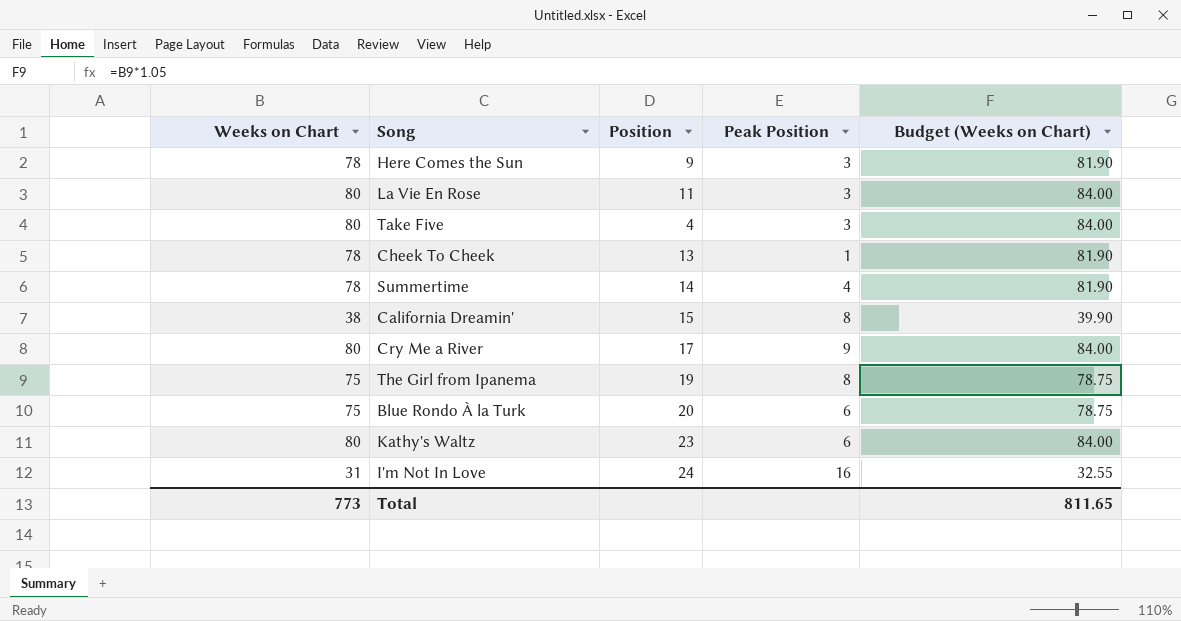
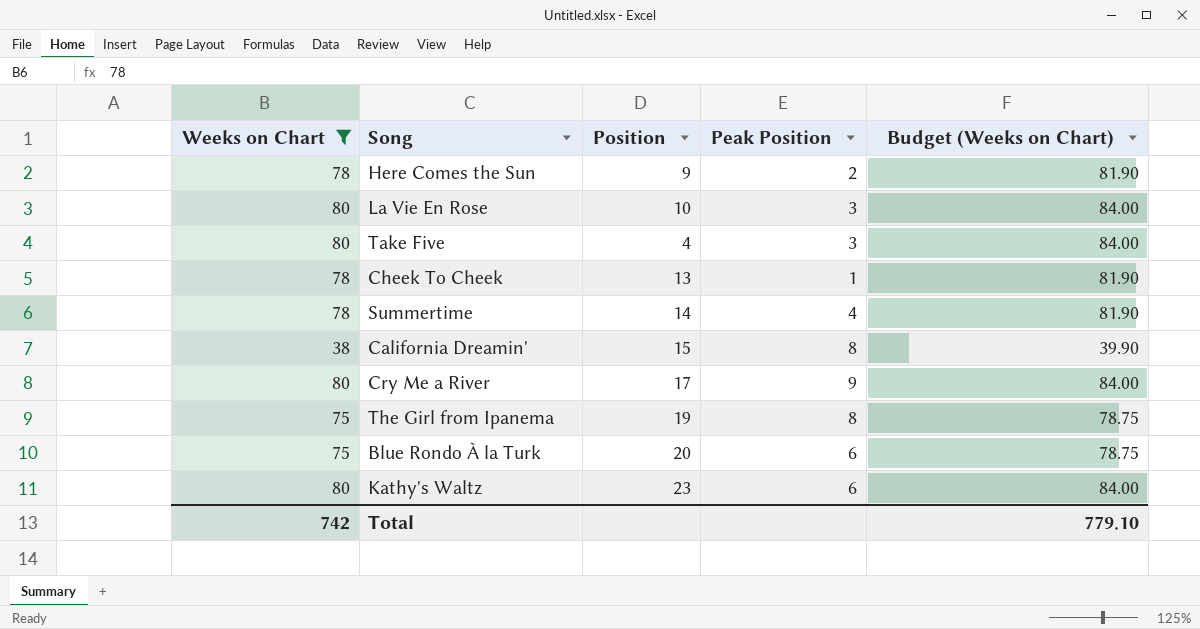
filter: none -> Weeks on Chart != 31
Here Comes the Sun | Peak Position: 3 -> 2
La Vie En Rose | Position: 11 -> 10
Total | Weeks on Chart: 773 -> 742
Total | Budget (Weeks on Chart): 811.65 -> 779.10

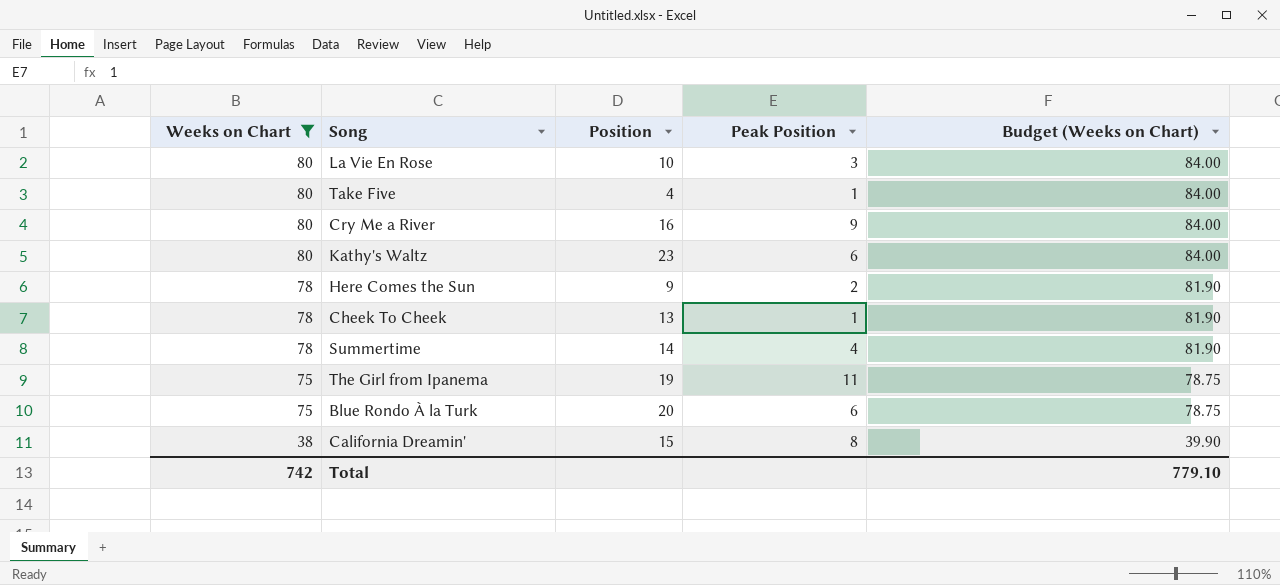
row order: none -> Weeks on Chart descending
Take Five | Peak Position: 3 -> 1
Cry Me a River | Position: 17 -> 16
The Girl from Ipanema | Peak Position: 8 -> 11

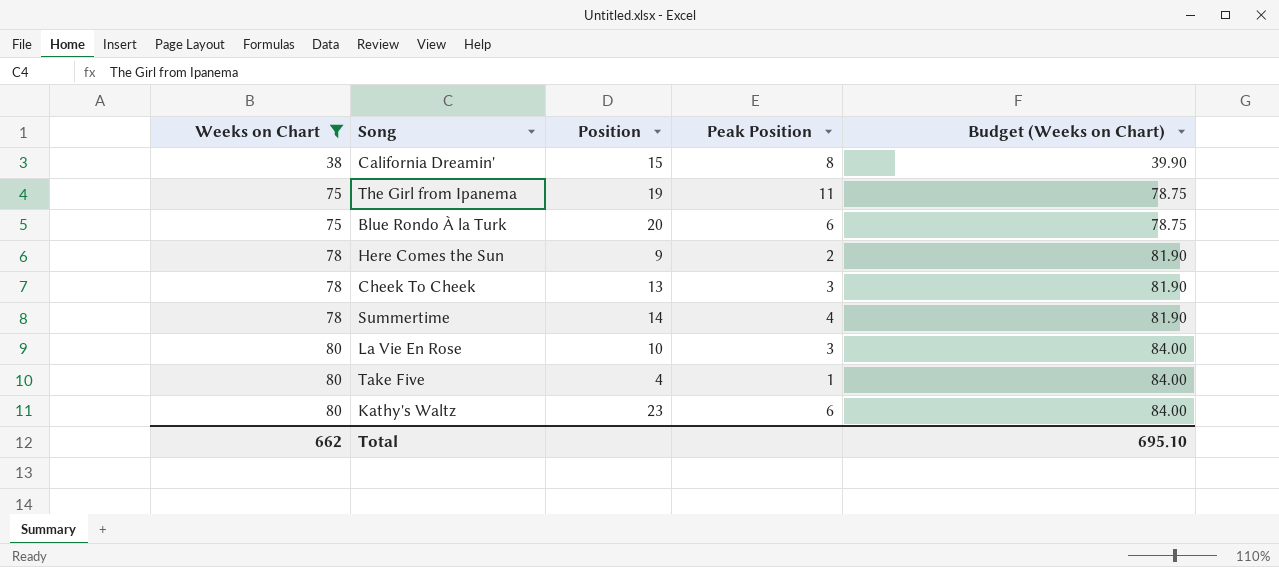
row order: Weeks on Chart descending -> Weeks on Chart ascending
row Cry Me a River: 80 | 16 | 9 | 84.00 -> none
Cheek To Cheek | Peak Position: 1 -> 3
Total | Weeks on Chart: 742 -> 662
Total | Budget (Weeks on Chart): 779.10 -> 695.10

